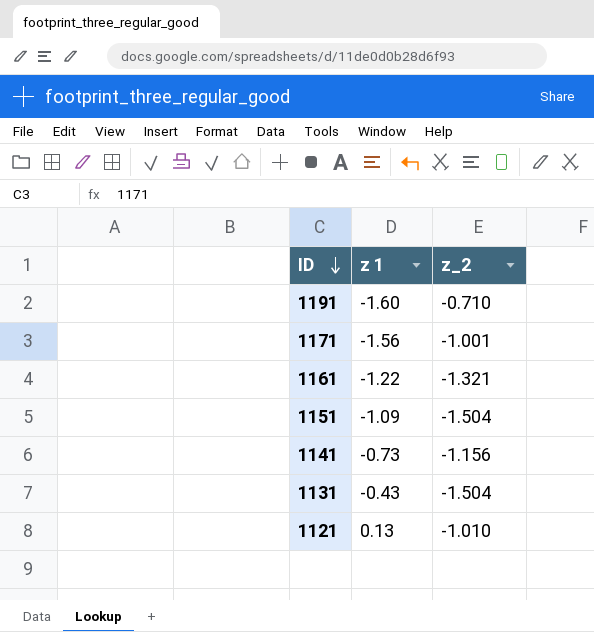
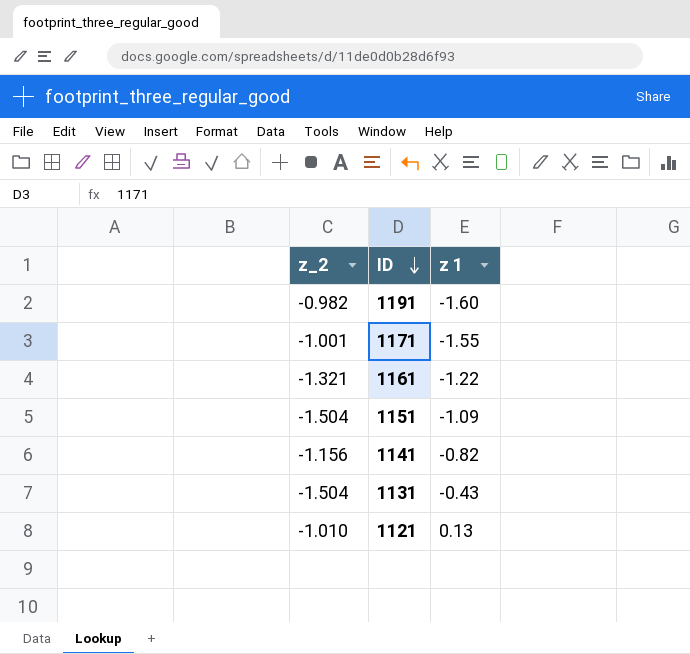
column z_2 | position: 3 -> 1
1191 | z_2: -0.710 -> -0.982
1171 | z 1: -1.56 -> -1.55
1141 | z 1: -0.73 -> -0.82

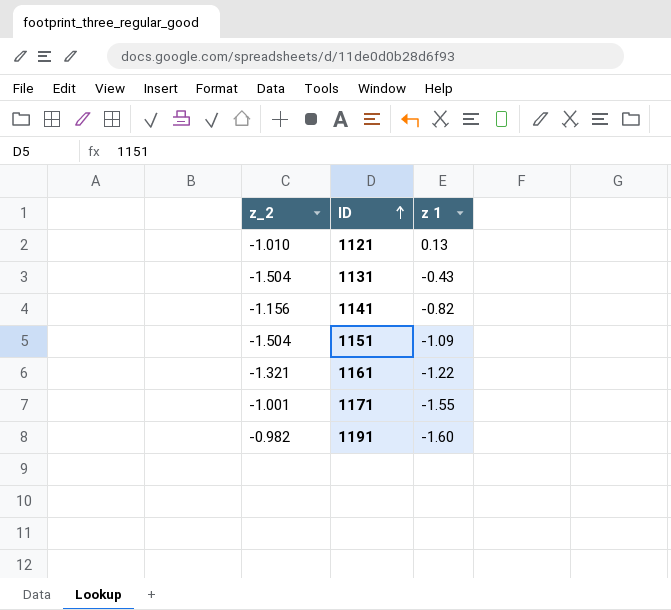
row order: ID descending -> ID ascending

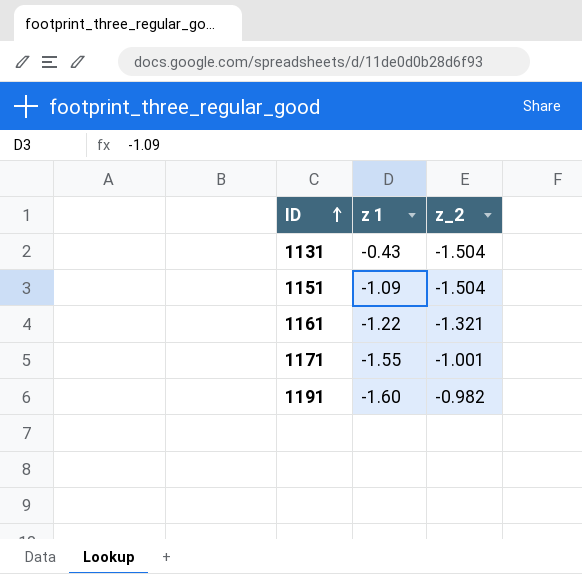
column z_2 | position: 1 -> 3
row 1121: -1.010 | 0.13 -> none
row 1141: -1.156 | -0.82 -> none

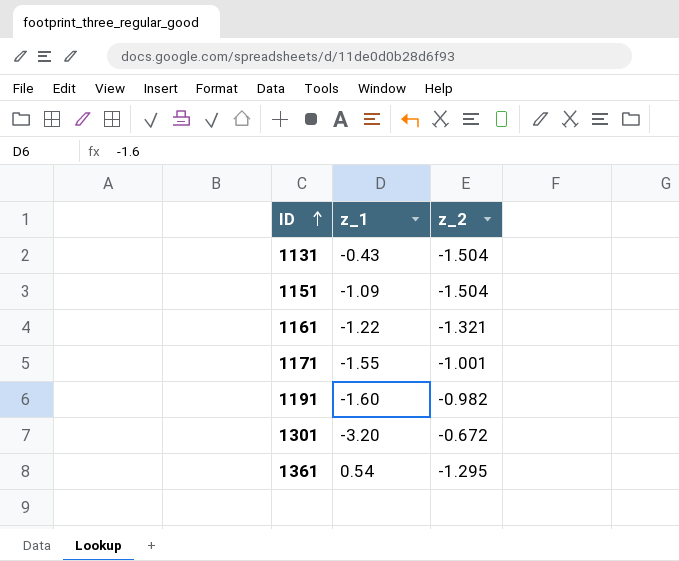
column name: z 1 -> z_1
row 1301: none -> -3.20 | -0.672
row 1361: none -> 0.54 | -1.295

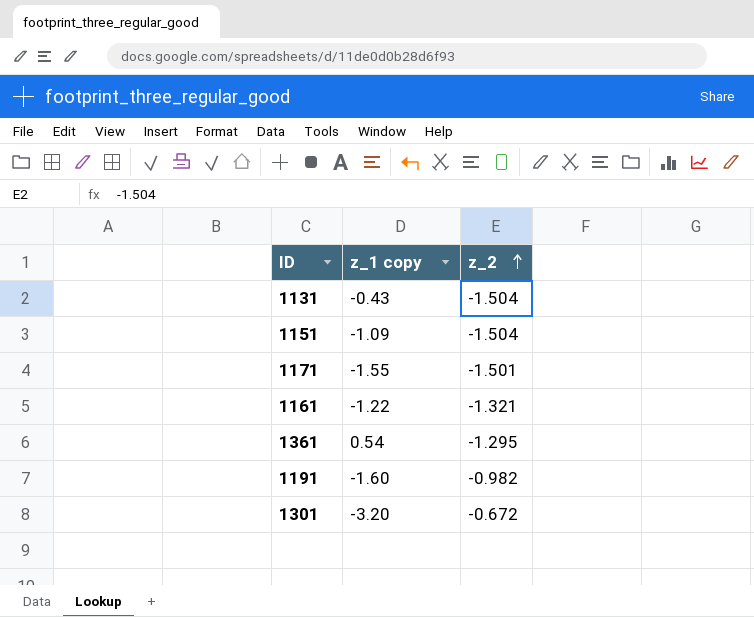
row order: ID ascending -> z_2 ascending
column name: z_1 -> z_1 copy
1171 | z_2: -1.001 -> -1.501

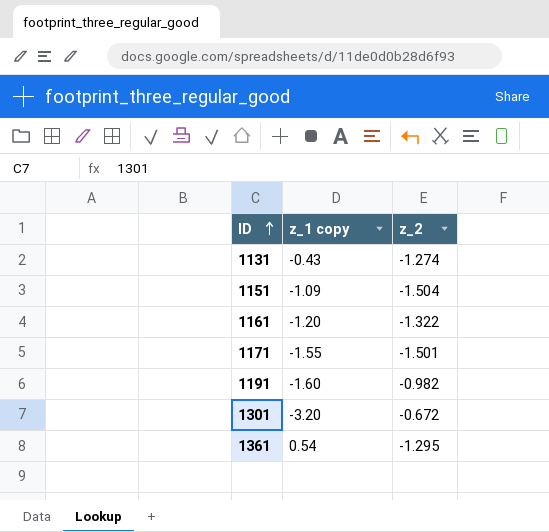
row order: z_2 ascending -> ID ascending
1131 | z_2: -1.504 -> -1.274
1161 | z_1 copy: -1.22 -> -1.20
1161 | z_2: -1.321 -> -1.322

